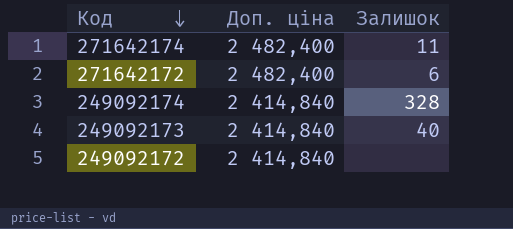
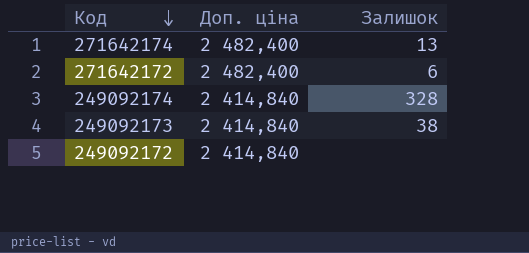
271642174 | Залишок: 11 -> 13
249092173 | Залишок: 40 -> 38

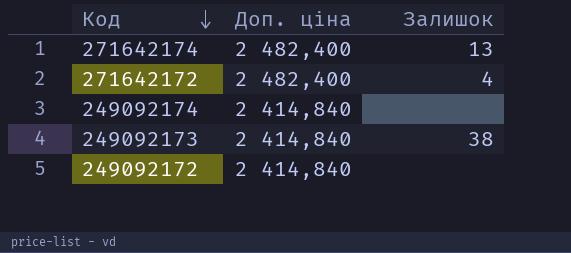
271642172 | Залишок: 6 -> 4
249092174 | Залишок: 328 -> none

